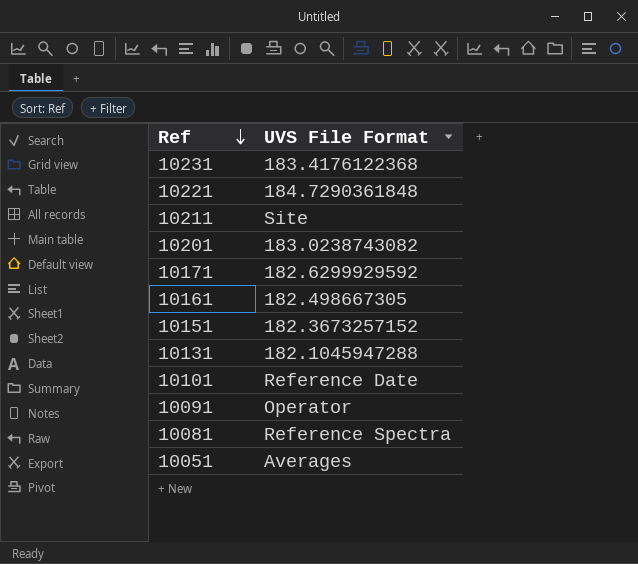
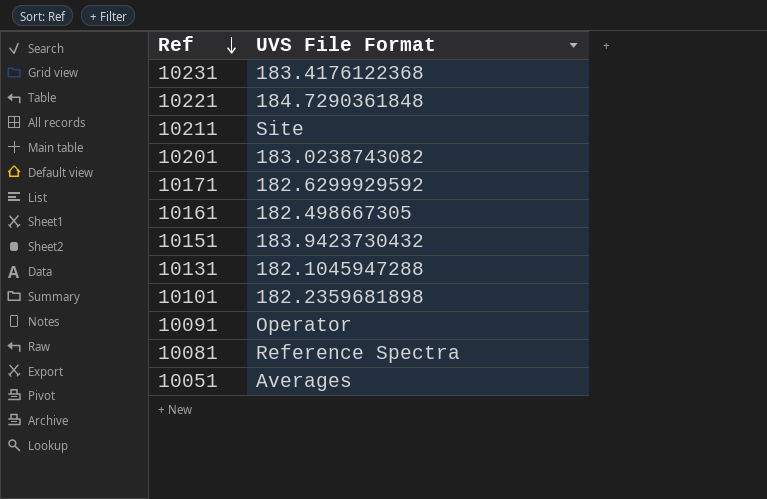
10151 | UVS File Format: 182.3673257152 -> 183.9423730432
10101 | UVS File Format: Reference Date -> 182.2359681898

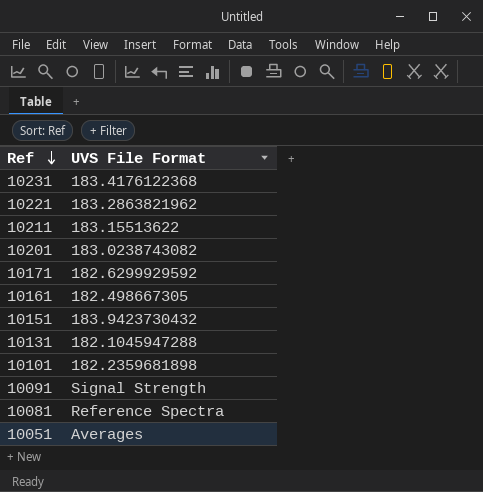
10221 | UVS File Format: 184.7290361848 -> 183.2863821962
10211 | UVS File Format: Site -> 183.15513622
10091 | UVS File Format: Operator -> Signal Strength

